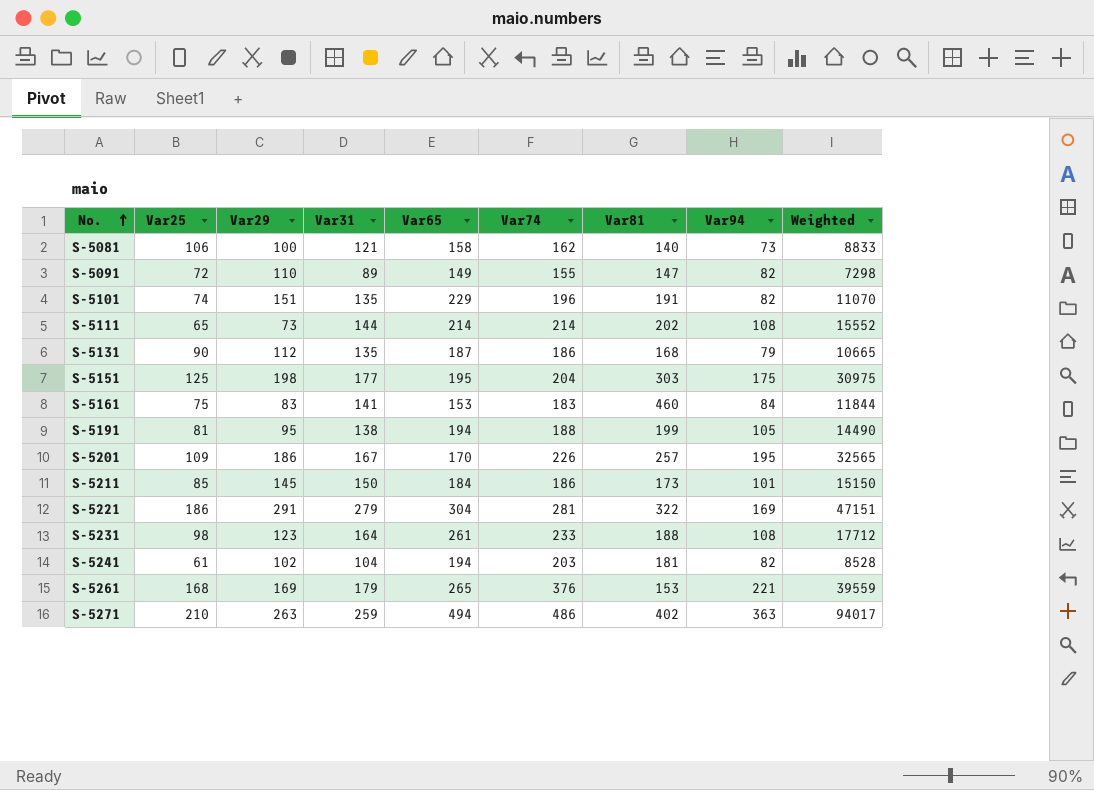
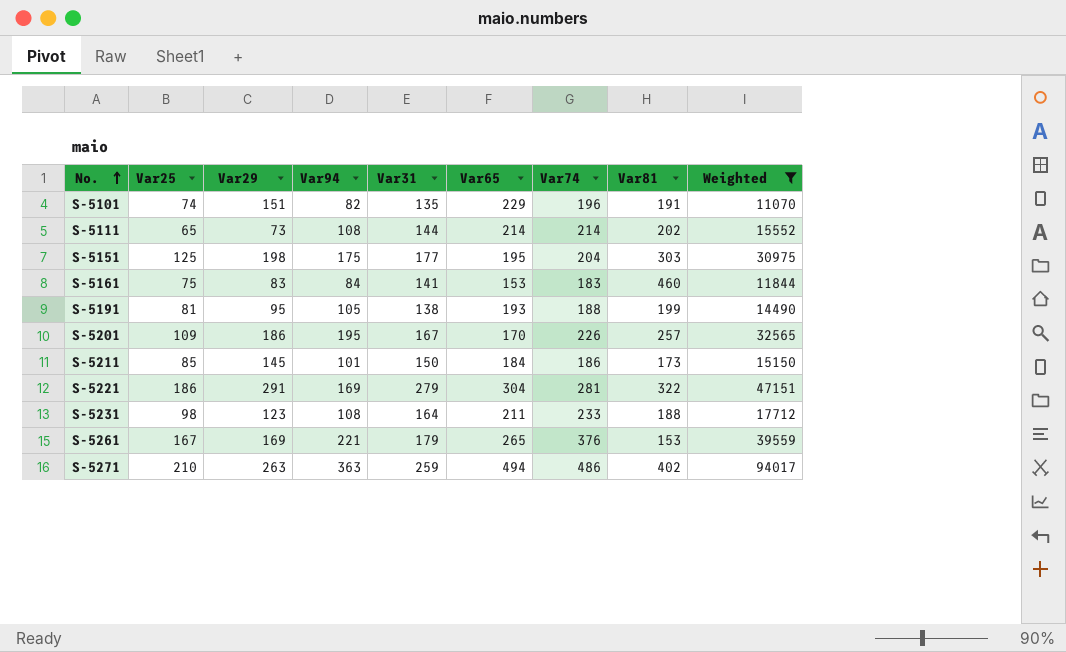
filter: none -> Weighted >= 11070
column Var94 | position: 8 -> 4
S-5191 | Var65: 194 -> 193
S-5231 | Var65: 261 -> 211
S-5261 | Var25: 168 -> 167

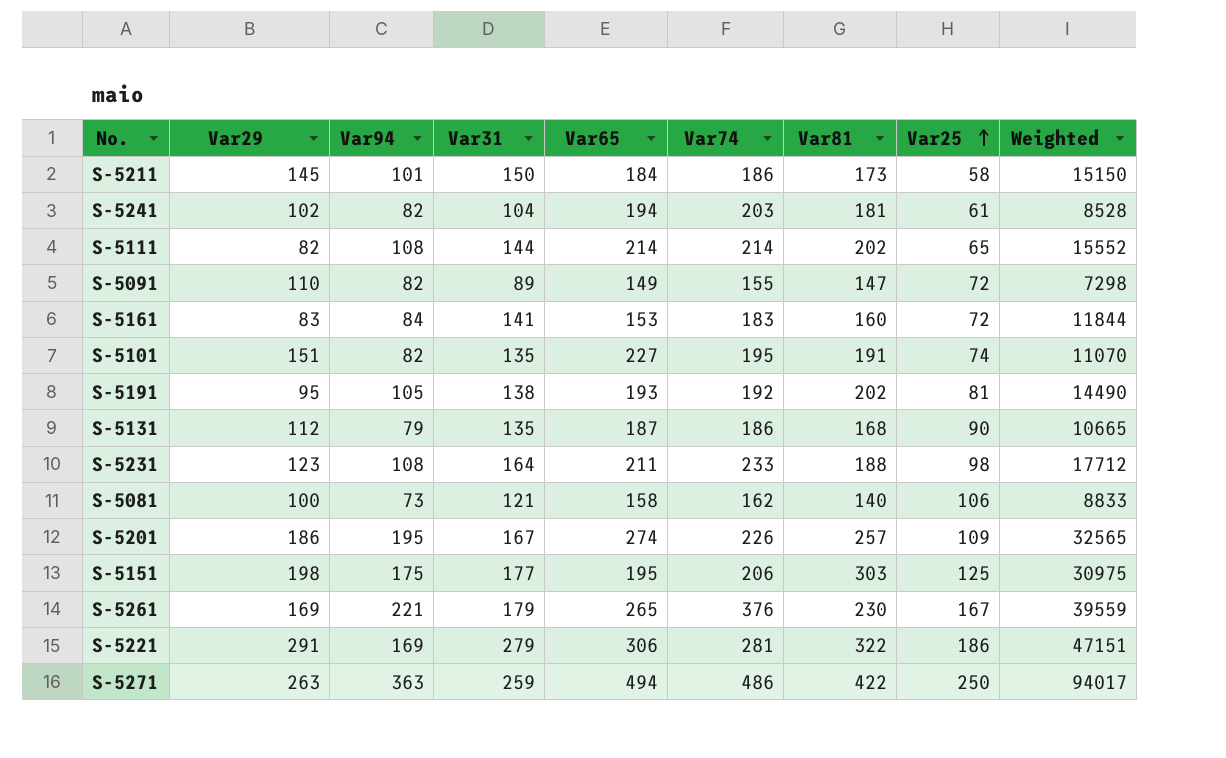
filter: Weighted >= 11070 -> none
row order: No. ascending -> Var25 ascending
column Var25 | position: 2 -> 8
S-5211 | Var25: 85 -> 58
S-5111 | Var29: 73 -> 82
S-5161 | Var81: 460 -> 160
S-5161 | Var25: 75 -> 72
S-5101 | Var65: 229 -> 227
S-5101 | Var74: 196 -> 195
S-5191 | Var74: 188 -> 192
S-5191 | Var81: 199 -> 202
S-5201 | Var65: 170 -> 274
S-5151 | Var74: 204 -> 206
S-5261 | Var81: 153 -> 230
S-5221 | Var65: 304 -> 306
S-5271 | Var81: 402 -> 422
S-5271 | Var25: 210 -> 250

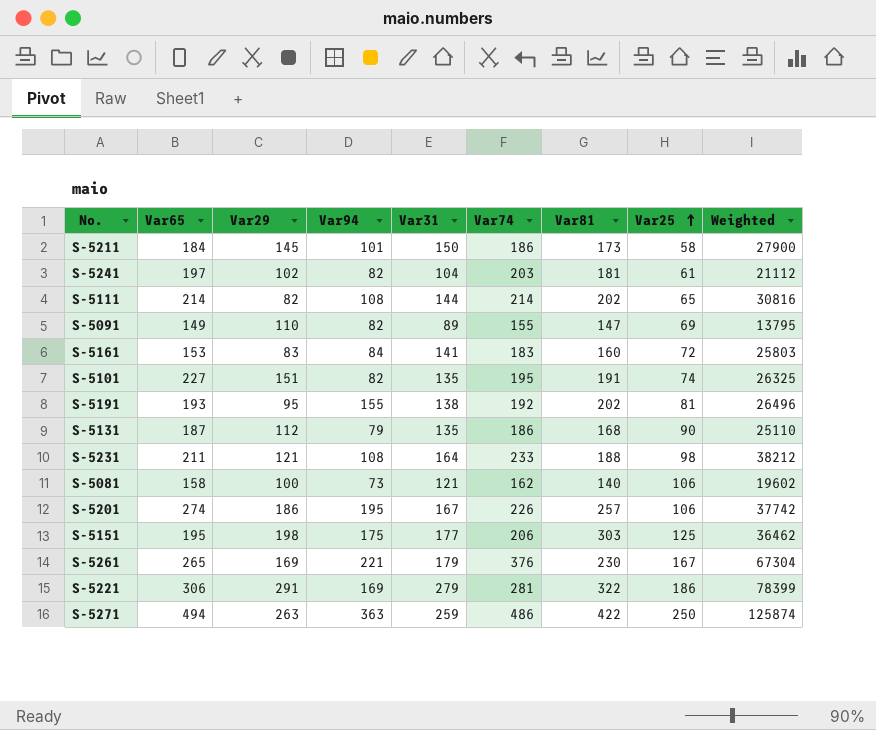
column Var65 | position: 5 -> 2
column Weighted | formula: [Var94] * [Var31] -> [Var31] * [Var74]
S-5241 | Var65: 194 -> 197
S-5091 | Var25: 72 -> 69
S-5191 | Var94: 105 -> 155
S-5231 | Var29: 123 -> 121
S-5201 | Var25: 109 -> 106

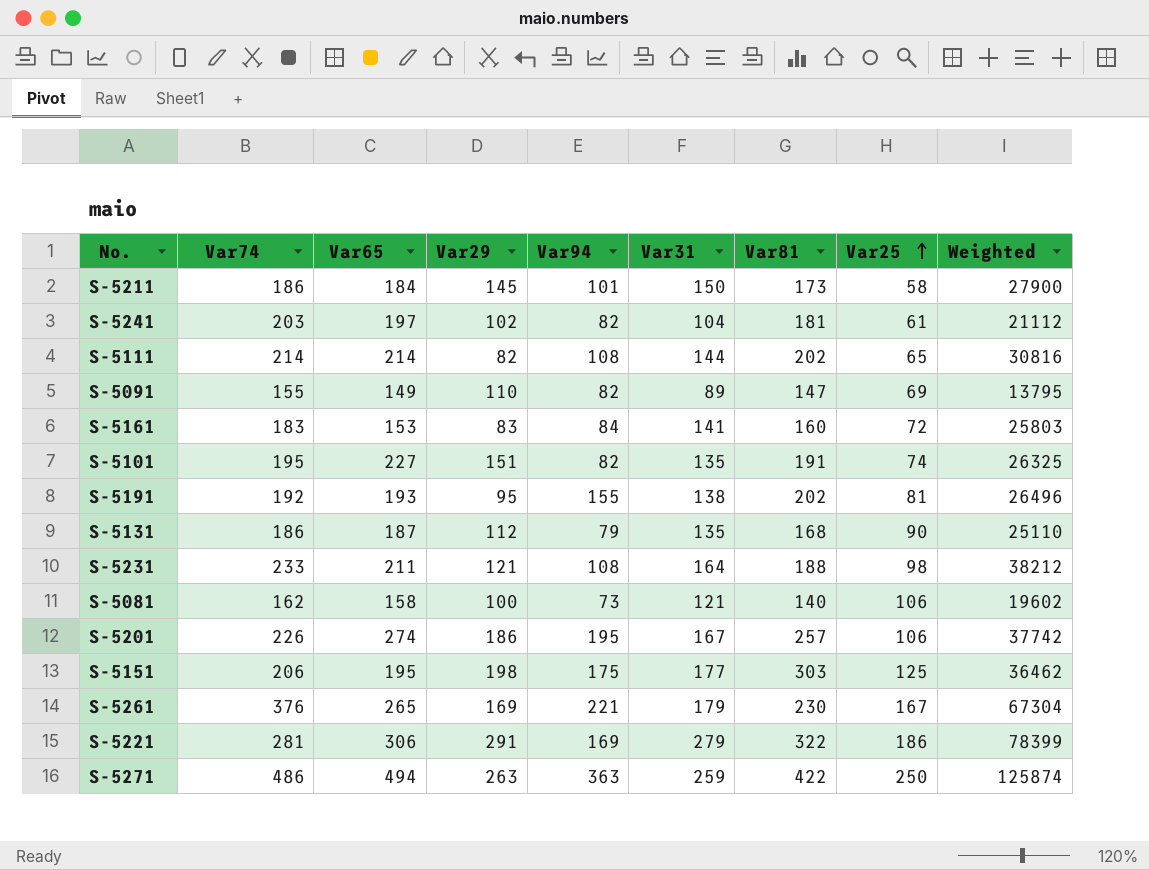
column Var74 | position: 6 -> 2

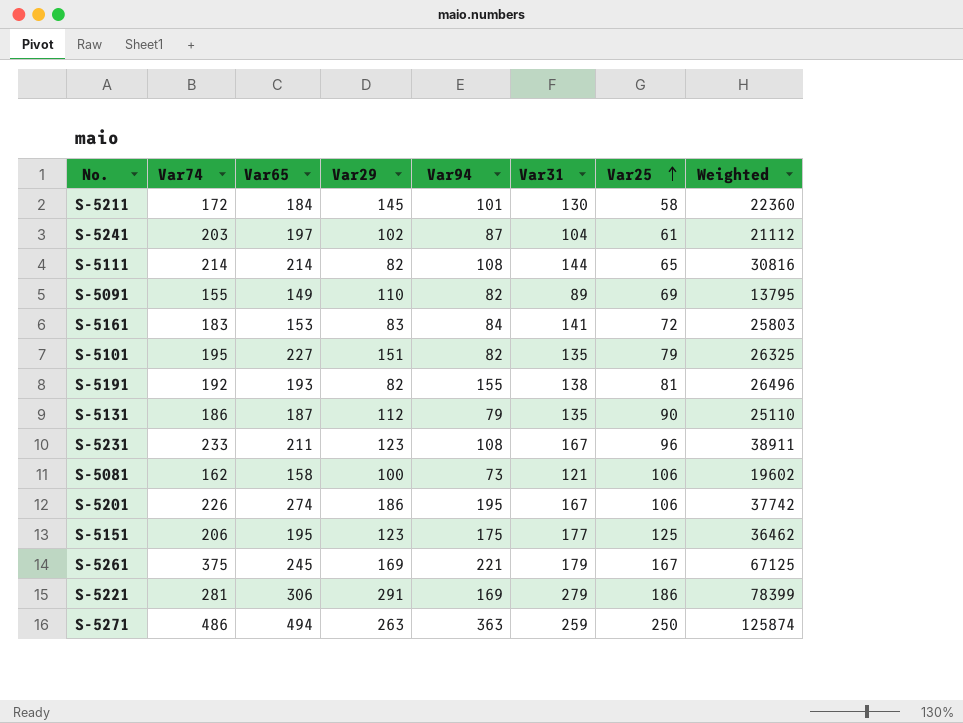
column Var81 | position: 7 -> none
S-5211 | Var74: 186 -> 172
S-5211 | Var31: 150 -> 130
S-5211 | Weighted: 27900 -> 22360
S-5241 | Var94: 82 -> 87
S-5101 | Var25: 74 -> 79
S-5191 | Var29: 95 -> 82
S-5231 | Var29: 121 -> 123
S-5231 | Var31: 164 -> 167
S-5231 | Var25: 98 -> 96
S-5231 | Weighted: 38212 -> 38911
S-5151 | Var29: 198 -> 123
S-5261 | Var74: 376 -> 375
S-5261 | Var65: 265 -> 245
S-5261 | Weighted: 67304 -> 67125

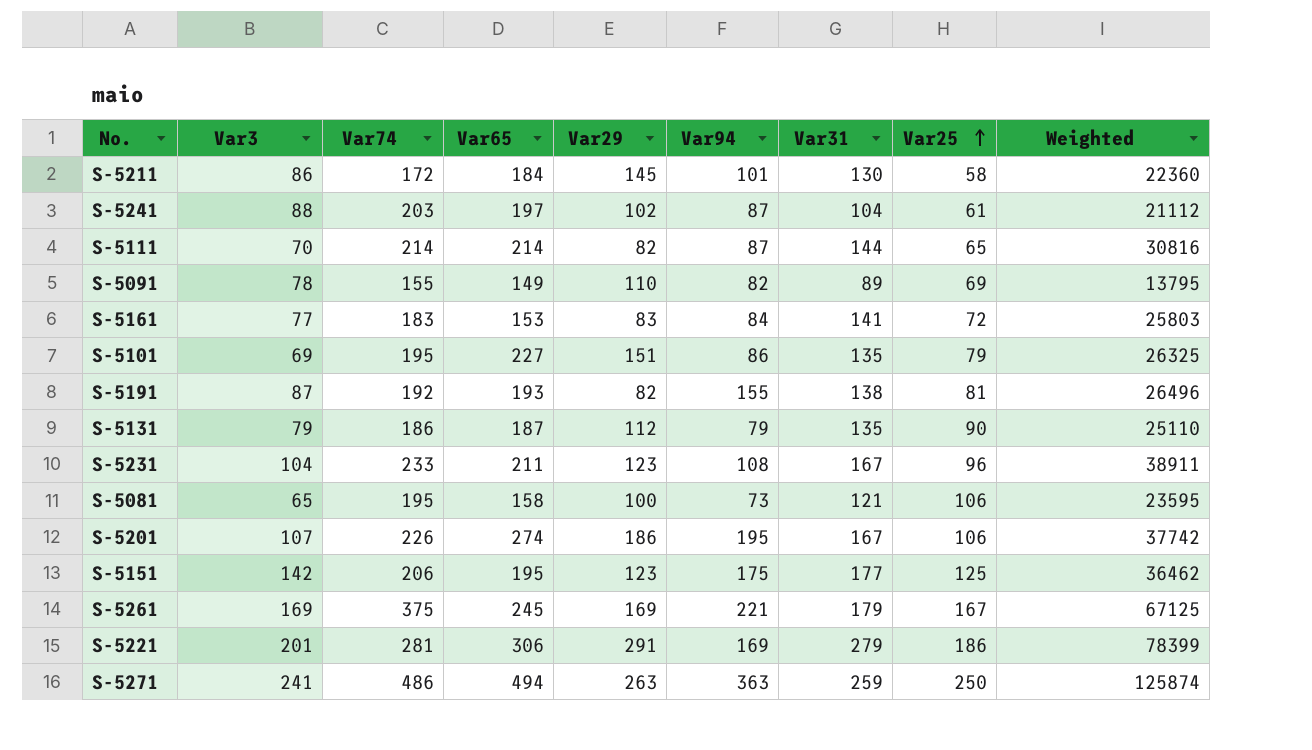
column Var3 | position: none -> 2
S-5111 | Var94: 108 -> 87
S-5101 | Var94: 82 -> 86
S-5081 | Var74: 162 -> 195
S-5081 | Weighted: 19602 -> 23595

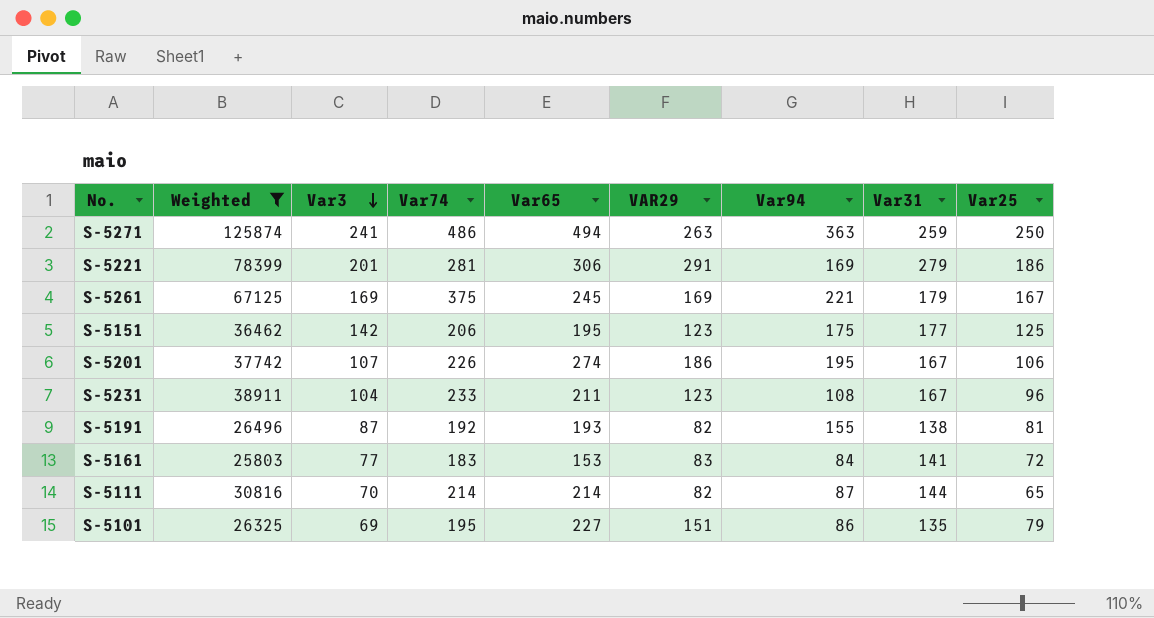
filter: none -> Weighted >= 25803
row order: Var25 ascending -> Var3 descending
column Weighted | position: 9 -> 2
column name: Var29 -> VAR29

